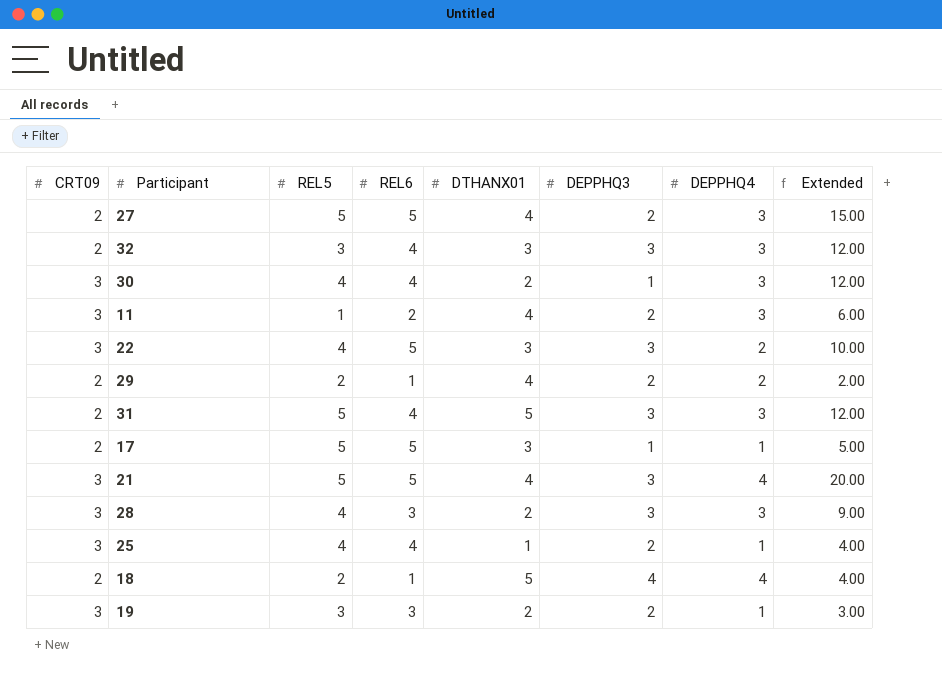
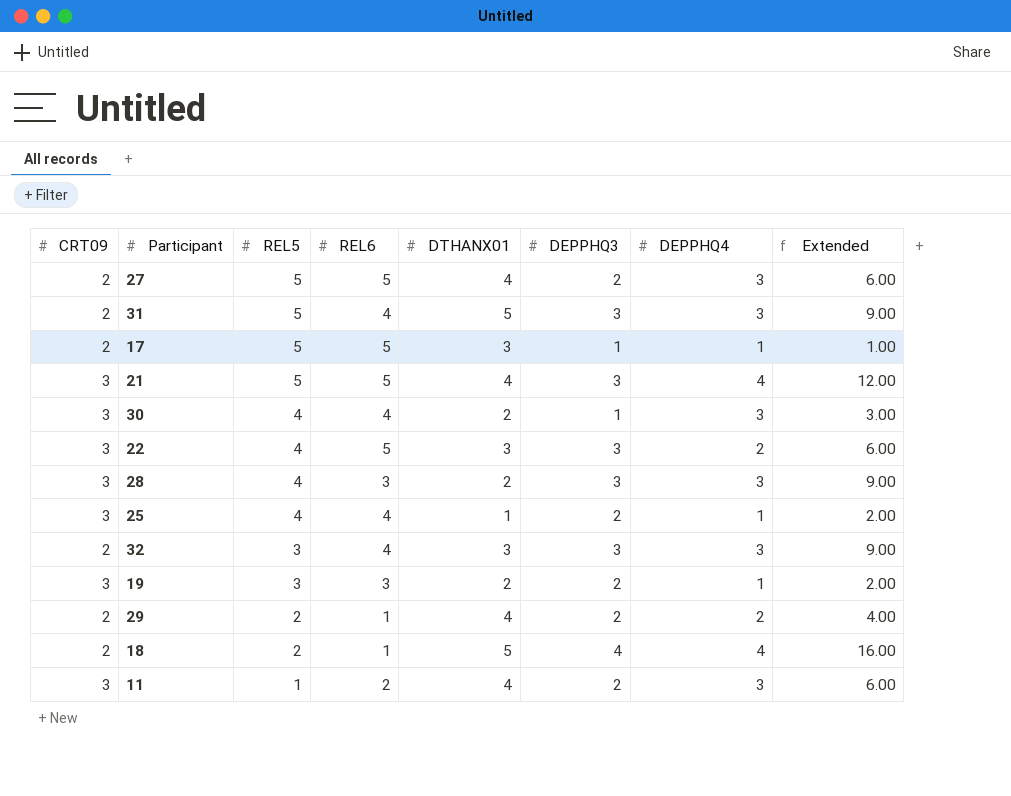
row order: none -> REL5 descending
column Extended | formula: [REL6] * [DEPPHQ4] -> [DEPPHQ3] * [DEPPHQ4]

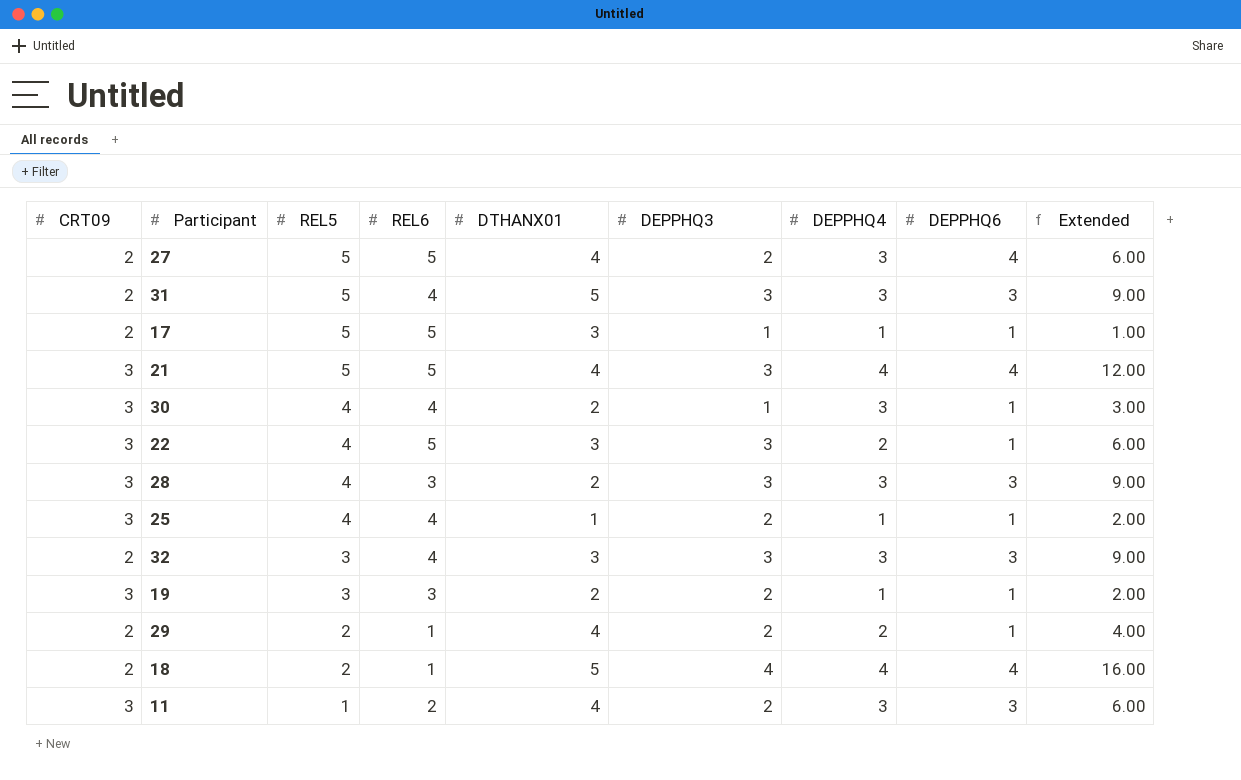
column DEPPHQ6 | position: none -> 8

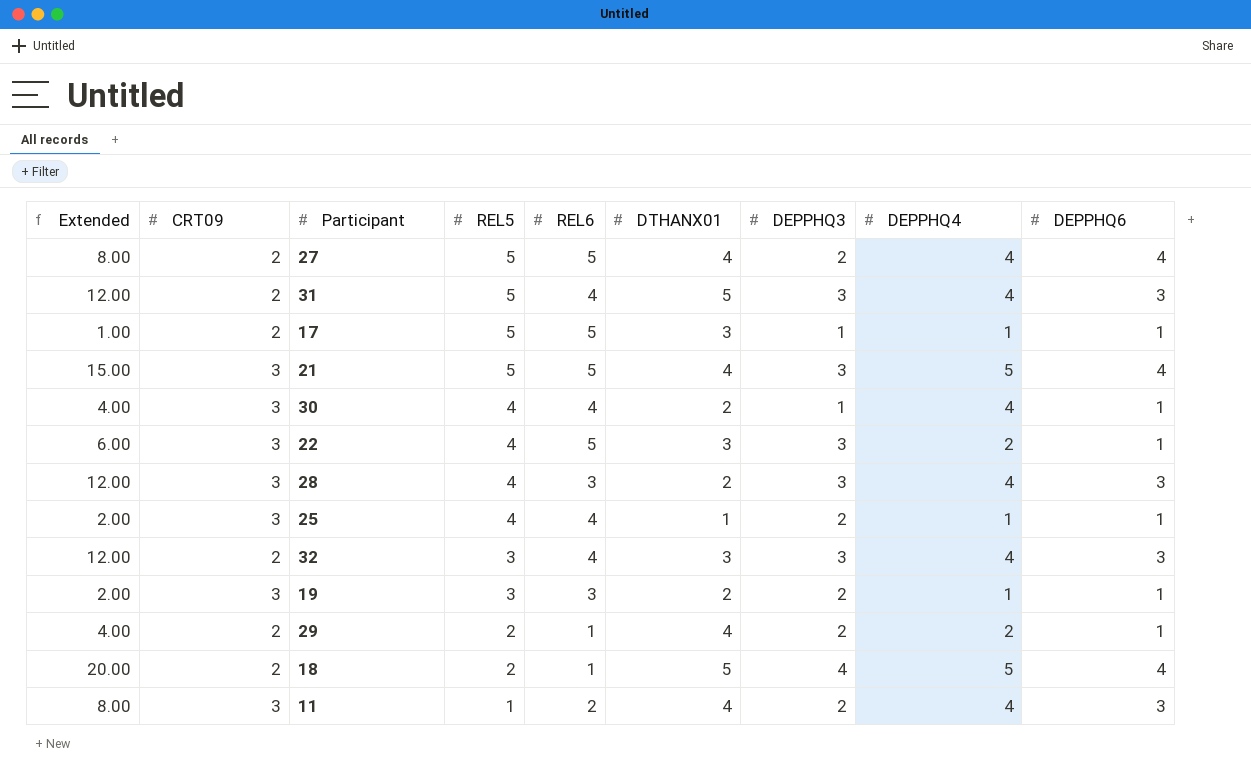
column Extended | position: 9 -> 1
27 | Extended: 6.00 -> 8.00
27 | DEPPHQ4: 3 -> 4
31 | Extended: 9.00 -> 12.00
31 | DEPPHQ4: 3 -> 4
21 | Extended: 12.00 -> 15.00
21 | DEPPHQ4: 4 -> 5
30 | Extended: 3.00 -> 4.00
30 | DEPPHQ4: 3 -> 4
28 | Extended: 9.00 -> 12.00
28 | DEPPHQ4: 3 -> 4
32 | Extended: 9.00 -> 12.00
32 | DEPPHQ4: 3 -> 4
18 | Extended: 16.00 -> 20.00
18 | DEPPHQ4: 4 -> 5
11 | Extended: 6.00 -> 8.00
11 | DEPPHQ4: 3 -> 4

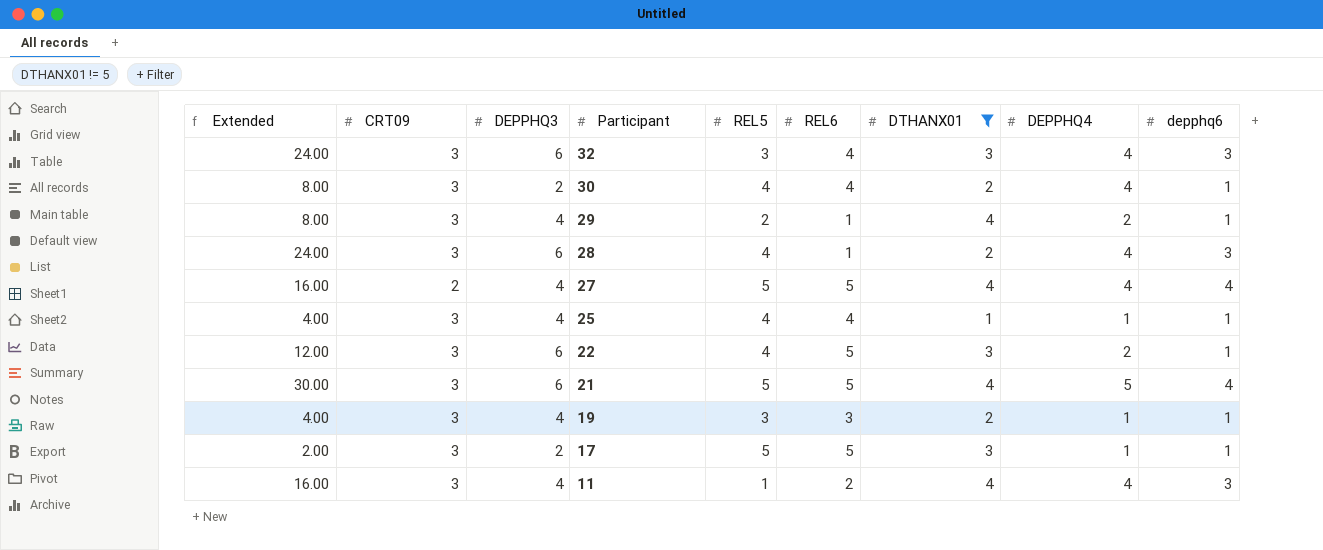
filter: none -> DTHANX01 != 5
row order: REL5 descending -> Participant descending
column DEPPHQ3 | position: 7 -> 3
column name: DEPPHQ6 -> depphq6
32 | Extended: 12.00 -> 24.00
32 | CRT09: 2 -> 3
32 | DEPPHQ3: 3 -> 6
30 | Extended: 4.00 -> 8.00
30 | DEPPHQ3: 1 -> 2
29 | Extended: 4.00 -> 8.00
29 | CRT09: 2 -> 3
29 | DEPPHQ3: 2 -> 4
28 | Extended: 12.00 -> 24.00
28 | DEPPHQ3: 3 -> 6
28 | REL6: 3 -> 1
27 | Extended: 8.00 -> 16.00
27 | DEPPHQ3: 2 -> 4
25 | Extended: 2.00 -> 4.00
25 | DEPPHQ3: 2 -> 4
22 | Extended: 6.00 -> 12.00
22 | DEPPHQ3: 3 -> 6
21 | Extended: 15.00 -> 30.00
21 | DEPPHQ3: 3 -> 6
19 | Extended: 2.00 -> 4.00
19 | DEPPHQ3: 2 -> 4
17 | Extended: 1.00 -> 2.00
17 | CRT09: 2 -> 3
17 | DEPPHQ3: 1 -> 2
11 | Extended: 8.00 -> 16.00
11 | DEPPHQ3: 2 -> 4

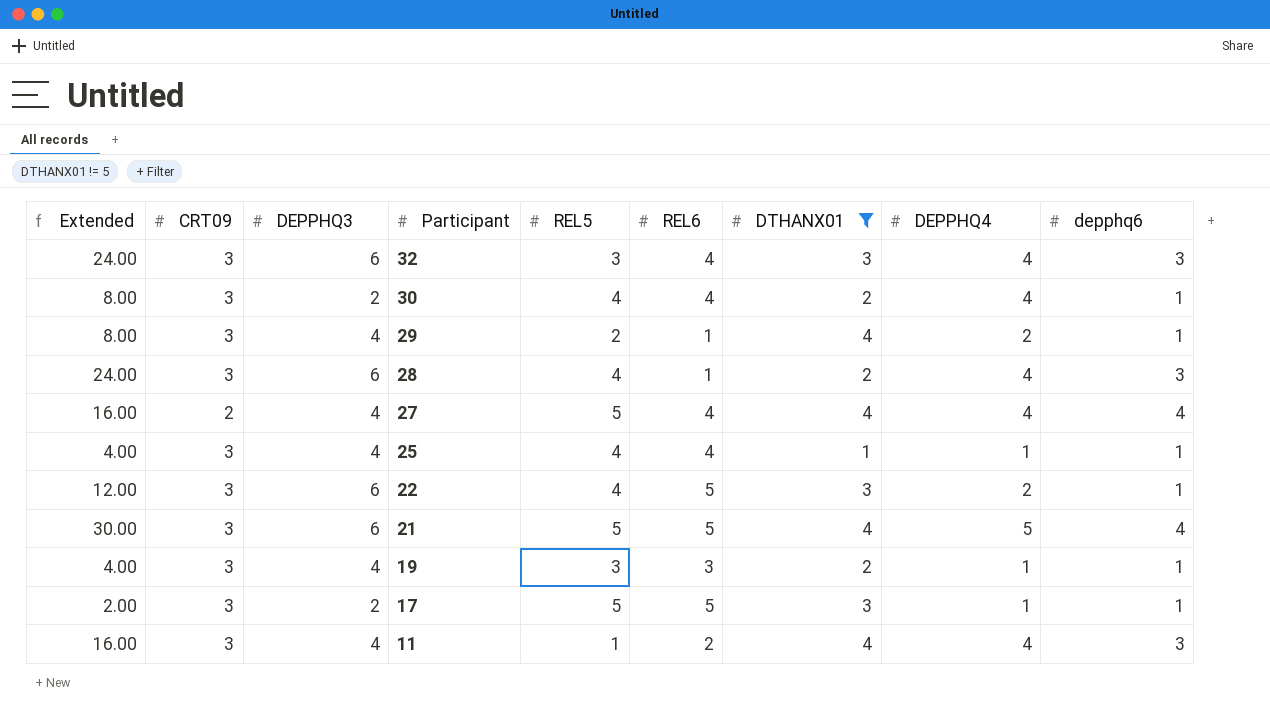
27 | REL6: 5 -> 4

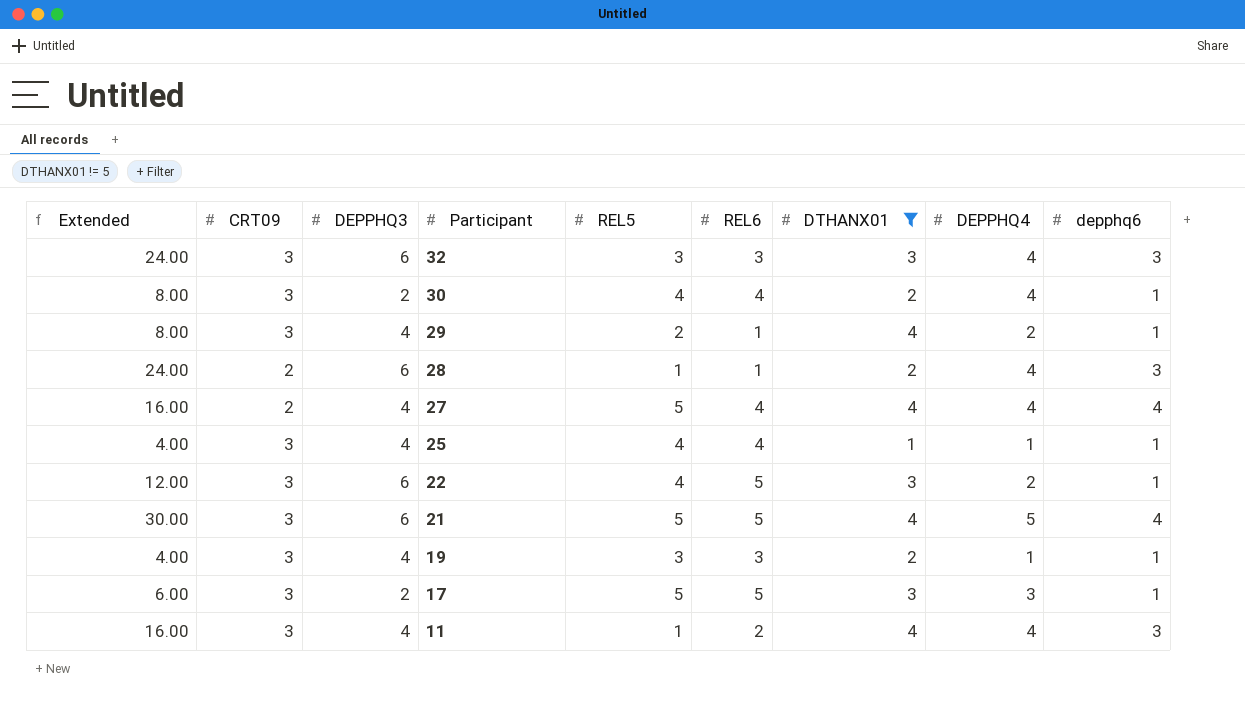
32 | REL6: 4 -> 3
28 | CRT09: 3 -> 2
28 | REL5: 4 -> 1
17 | Extended: 2.00 -> 6.00
17 | DEPPHQ4: 1 -> 3

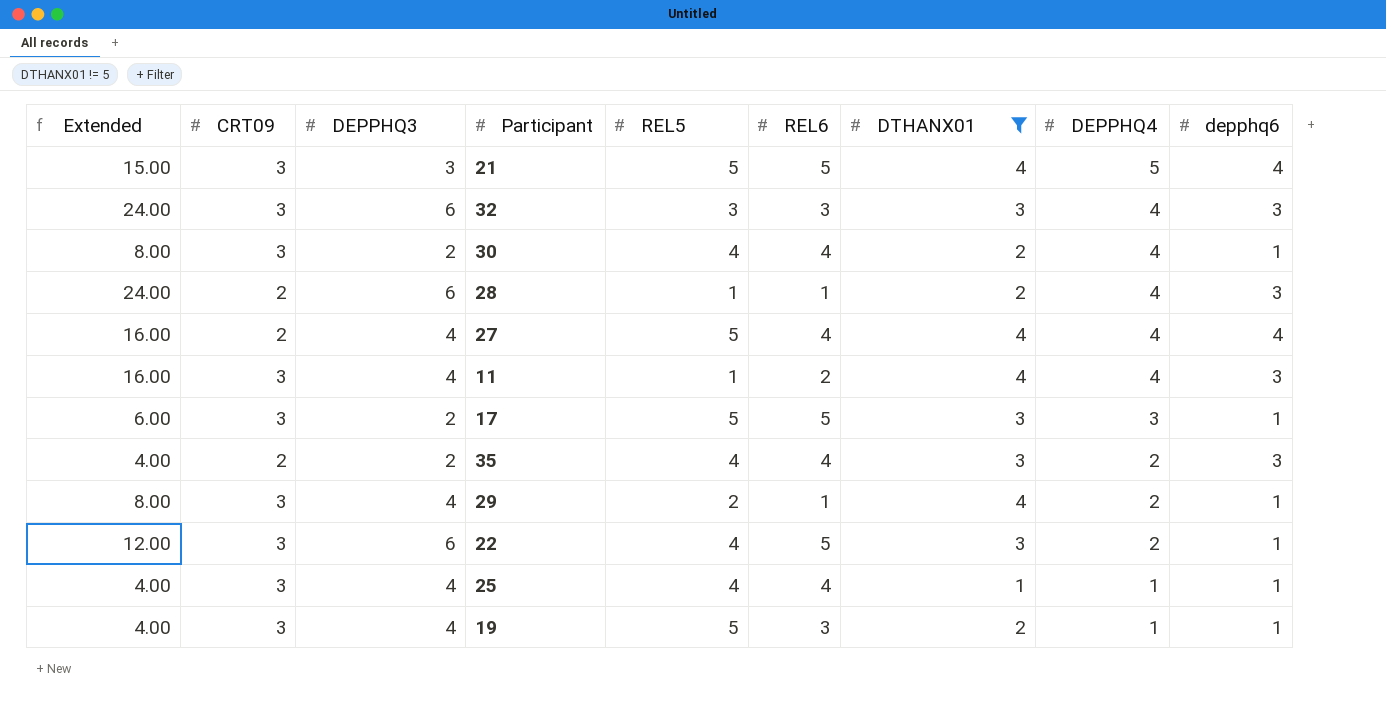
row order: Participant descending -> DEPPHQ4 descending
21 | Extended: 30.00 -> 15.00
21 | DEPPHQ3: 6 -> 3
row 35: none -> 4.00 | 2 | 2 | 4 | 4 | 3 | 2 | 3
19 | REL5: 3 -> 5

